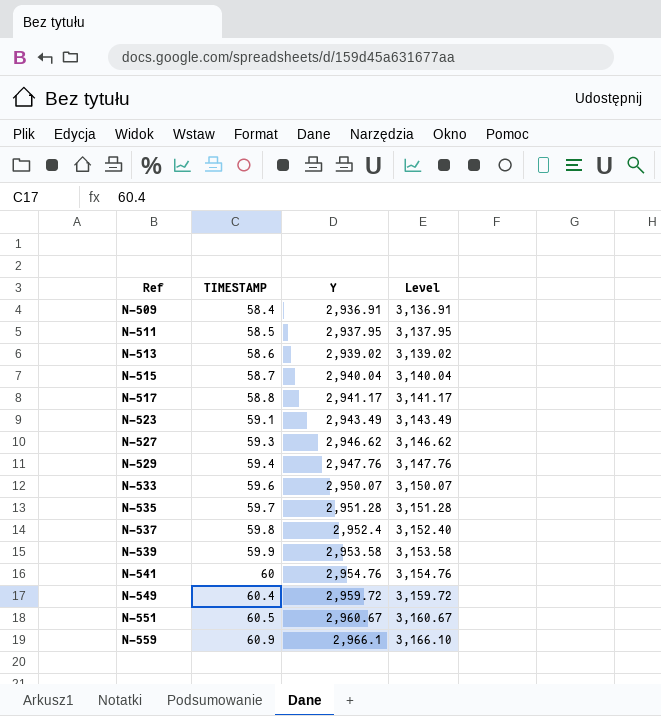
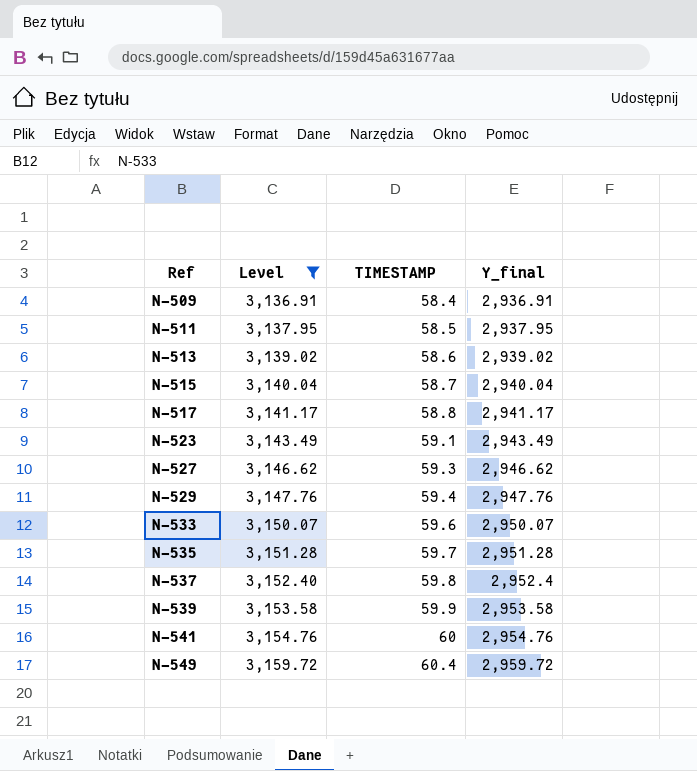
filter: none -> Level <= 3,159.72
column Level | position: 4 -> 2
column name: Y -> Y_final

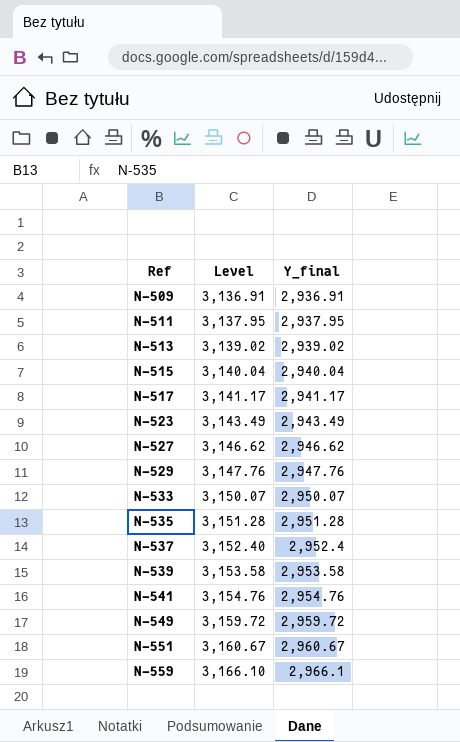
filter: Level <= 3,159.72 -> none
column TIMESTAMP | position: 3 -> none

